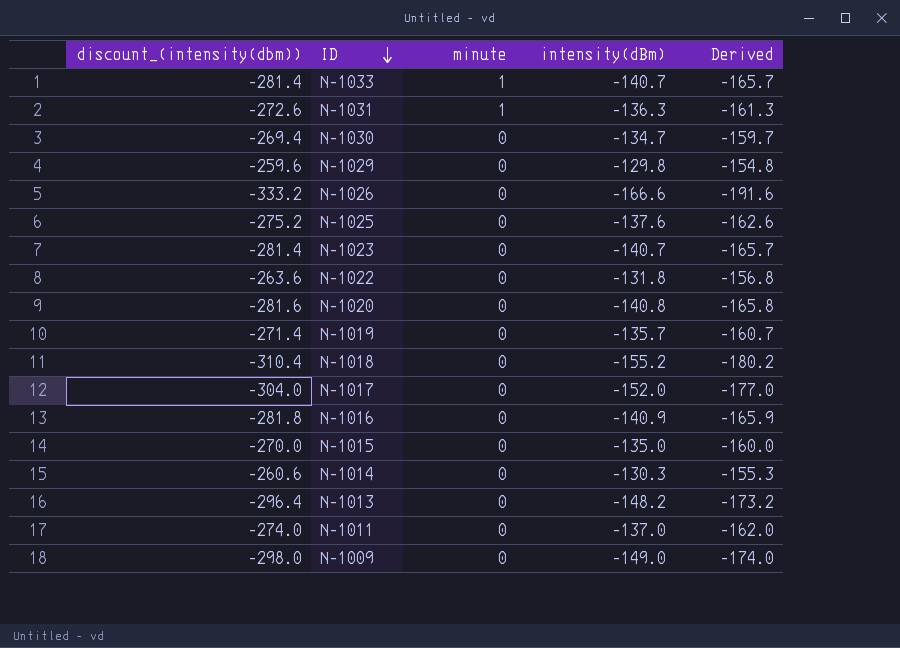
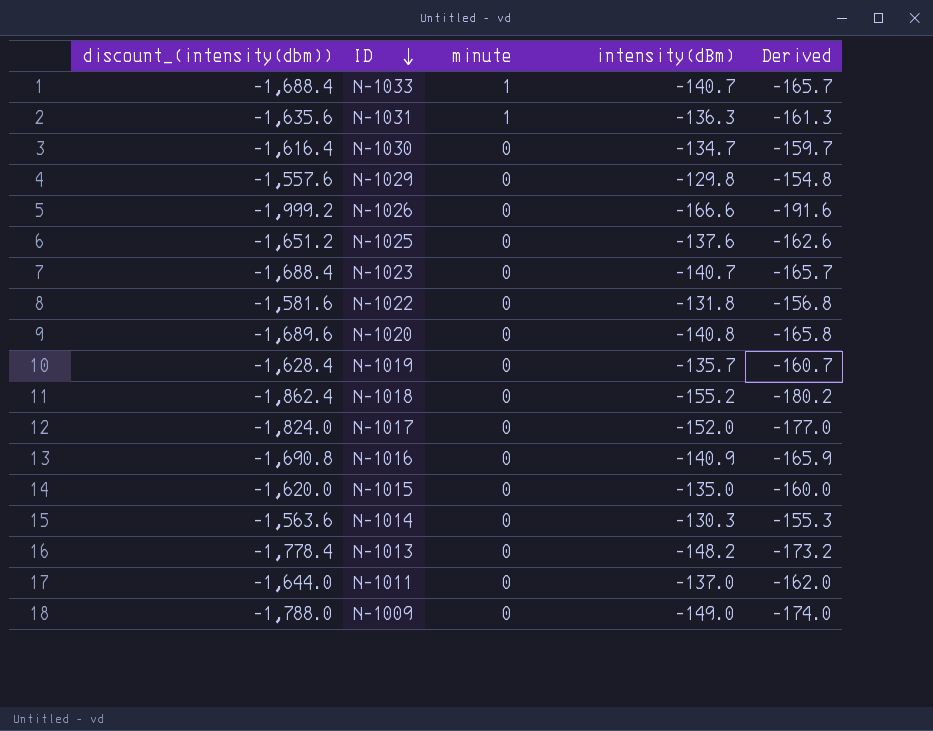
column discount_(intensity(dbm)) | formula: [intensity(dBm)] * 2 -> [intensity(dBm)] * 12

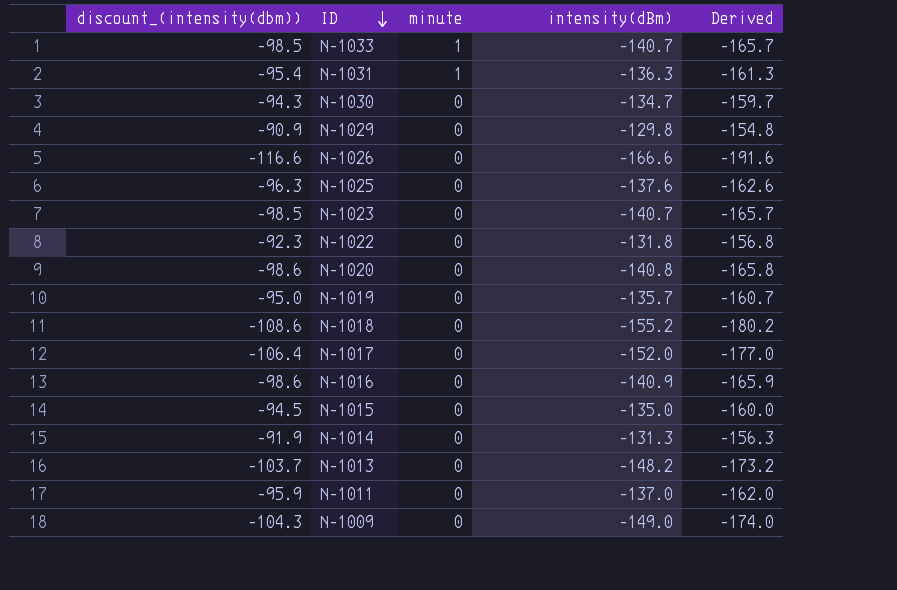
column discount_(intensity(dbm)) | formula: [intensity(dBm)] * 12 -> [intensity(dBm)] * 0.7
N-1014 | intensity(dBm): -130.3 -> -131.3
N-1014 | Derived: -155.3 -> -156.3

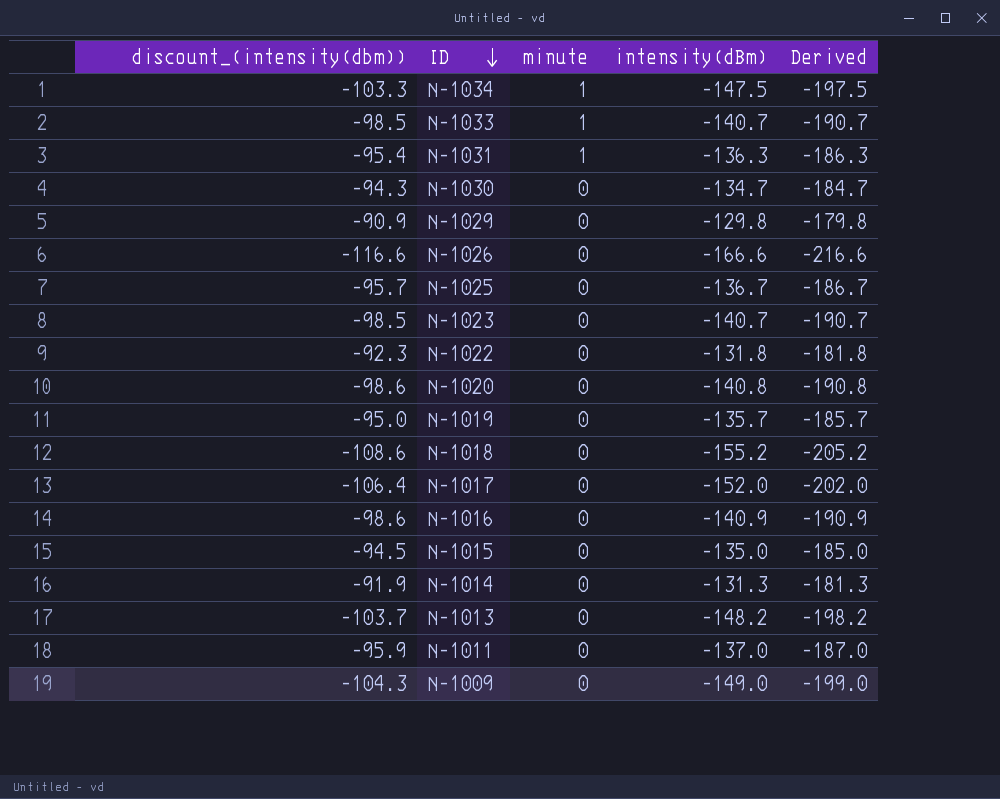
column Derived | formula: [intensity(dBm)] - 25 -> [intensity(dBm)] - 50
row N-1034: none -> -103.3 | 1 | -147.5 | -197.5
N-1025 | discount_(intensity(dbm)): -96.3 -> -95.7
N-1025 | intensity(dBm): -137.6 -> -136.7

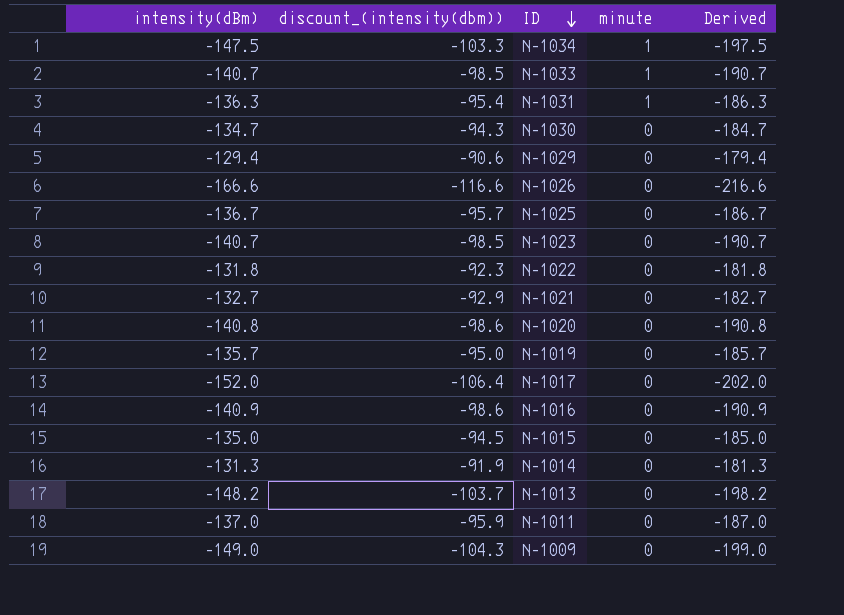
column intensity(dBm) | position: 4 -> 1
row N-1018: -108.6 | 0 | -155.2 | -205.2 -> none
N-1029 | intensity(dBm): -129.8 -> -129.4
N-1029 | discount_(intensity(dbm)): -90.9 -> -90.6
N-1029 | Derived: -179.8 -> -179.4
row N-1021: none -> -132.7 | -92.9 | 0 | -182.7

